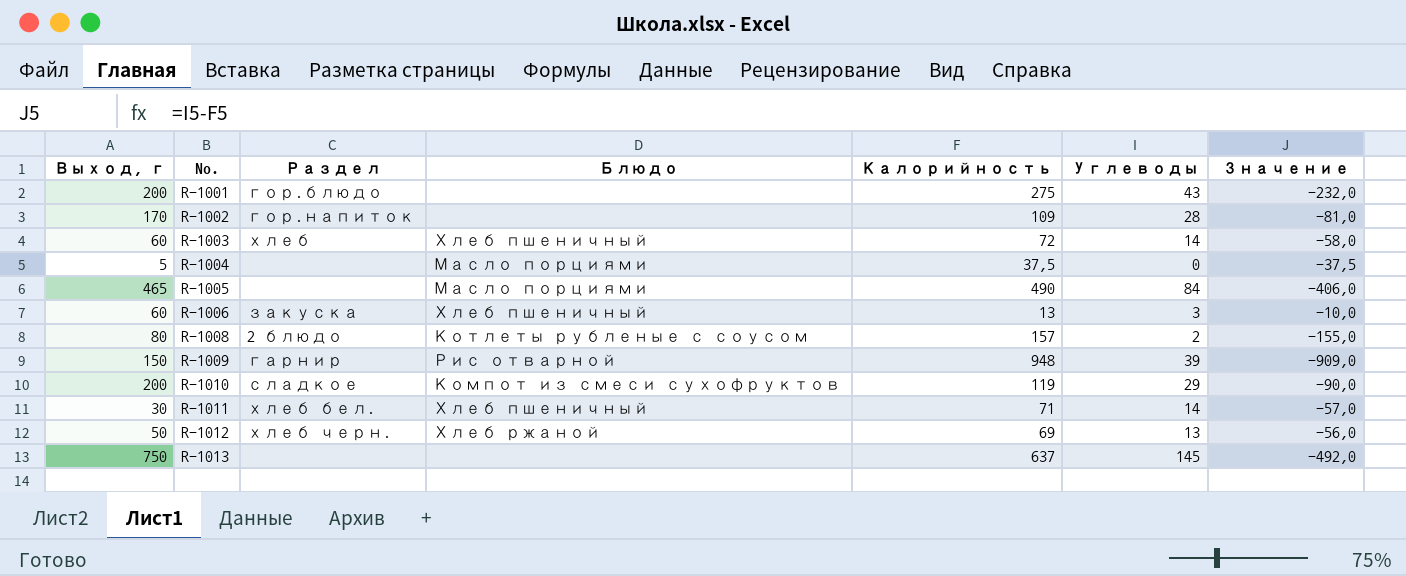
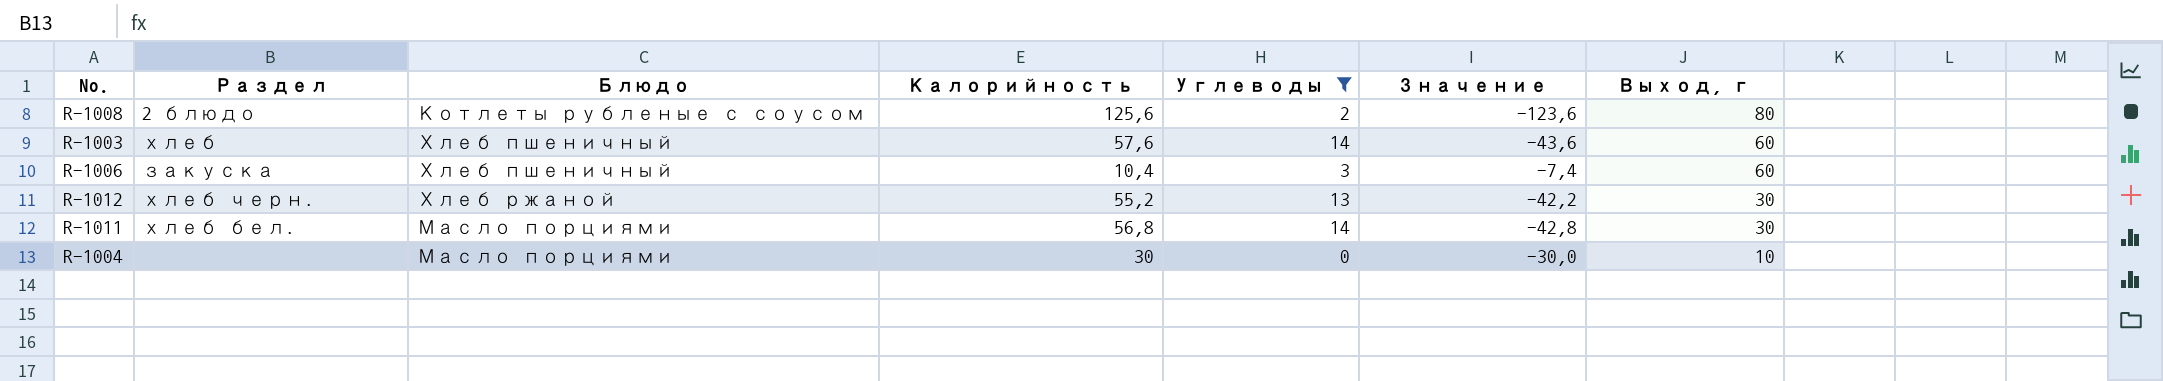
filter: none -> Углеводы <= 14
row order: No. ascending -> Выход, г descending
column Выход, г | position: 1 -> 7
R-1008 | Калорийность: 157 -> 125,6
R-1008 | Значение: -155,0 -> -123,6
R-1003 | Калорийность: 72 -> 57,6
R-1003 | Значение: -58,0 -> -43,6
R-1006 | Калорийность: 13 -> 10,4
R-1006 | Значение: -10,0 -> -7,4
R-1012 | Калорийность: 69 -> 55,2
R-1012 | Значение: -56,0 -> -42,2
R-1012 | Выход, г: 50 -> 30
R-1011 | Блюдо: Хлеб пшеничный -> Масло порциями
R-1011 | Калорийность: 71 -> 56,8
R-1011 | Значение: -57,0 -> -42,8
R-1004 | Калорийность: 37,5 -> 30
R-1004 | Значение: -37,5 -> -30,0
R-1004 | Выход, г: 5 -> 10

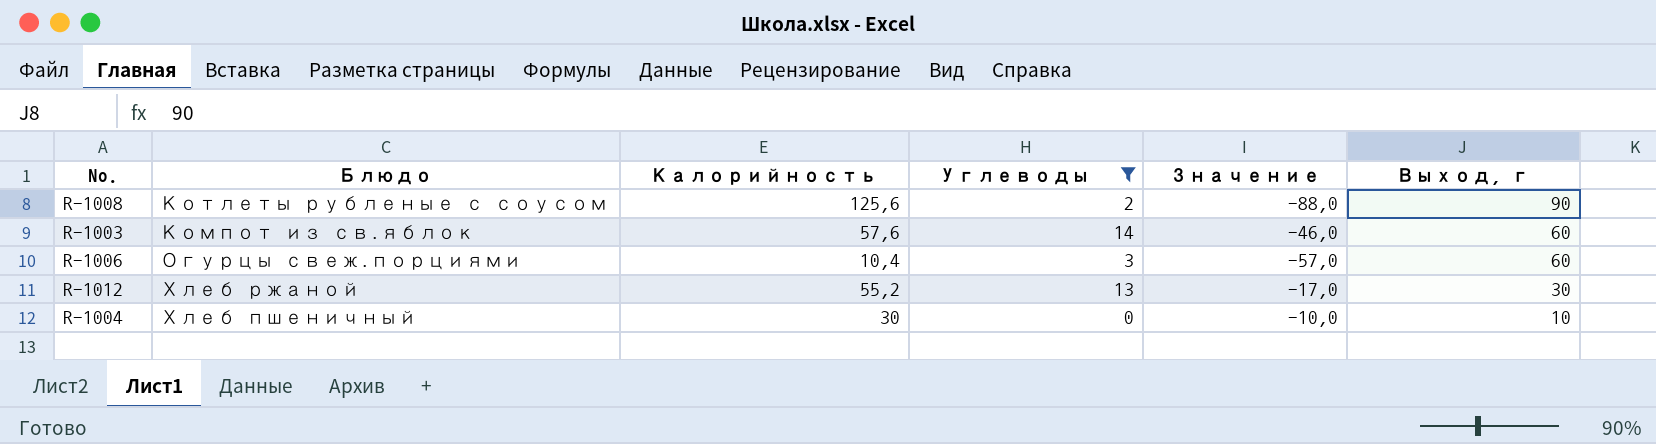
column Раздел | position: 2 -> none
column Значение | formula: [Углеводы] - [Калорийность] -> [Углеводы] - [Выход, г]
row R-1011: хлеб бел. | Масло порциями | 56,8 | 14 | -42,8 | 30 -> none
R-1008 | Выход, г: 80 -> 90
R-1003 | Блюдо: Хлеб пшеничный -> Компот из св.яблок
R-1006 | Блюдо: Хлеб пшеничный -> Огурцы свеж.порциями
R-1004 | Блюдо: Масло порциями -> Хлеб пшеничный

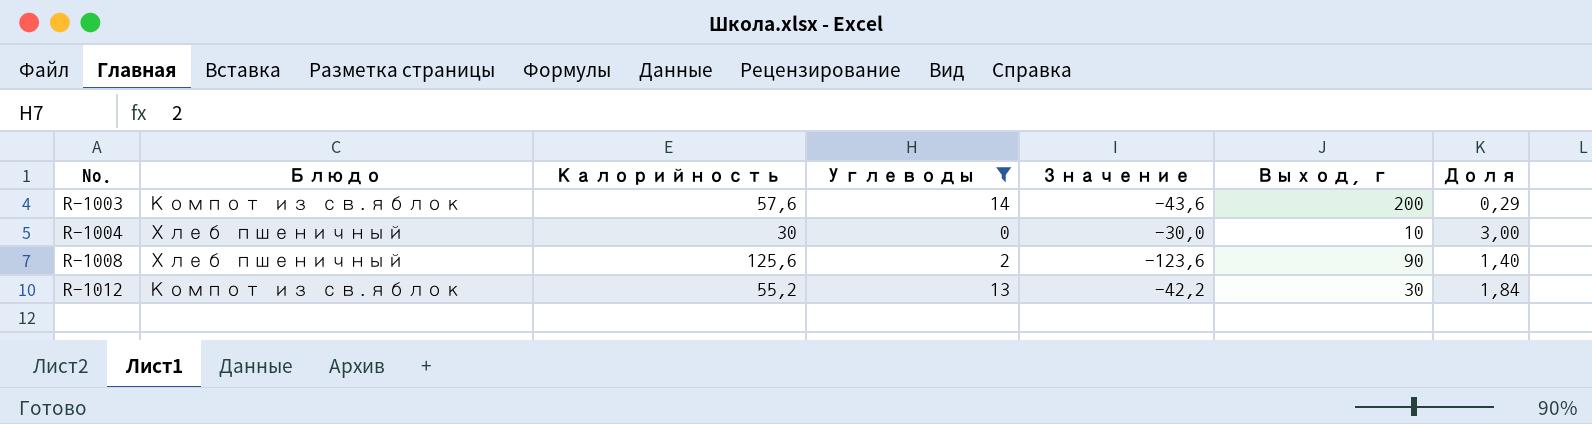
row order: Выход, г descending -> No. ascending
column Значение | formula: [Углеводы] - [Выход, г] -> [Углеводы] - [Калорийность]
column Доля | formula: none -> [Калорийность] / [Выход, г]
row R-1006: Огурцы свеж.порциями | 10,4 | 3 | -57,0 | 60 -> none
R-1003 | Выход, г: 60 -> 200
R-1008 | Блюдо: Котлеты рубленые с соусом -> Хлеб пшеничный
R-1012 | Блюдо: Хлеб ржаной -> Компот из св.яблок

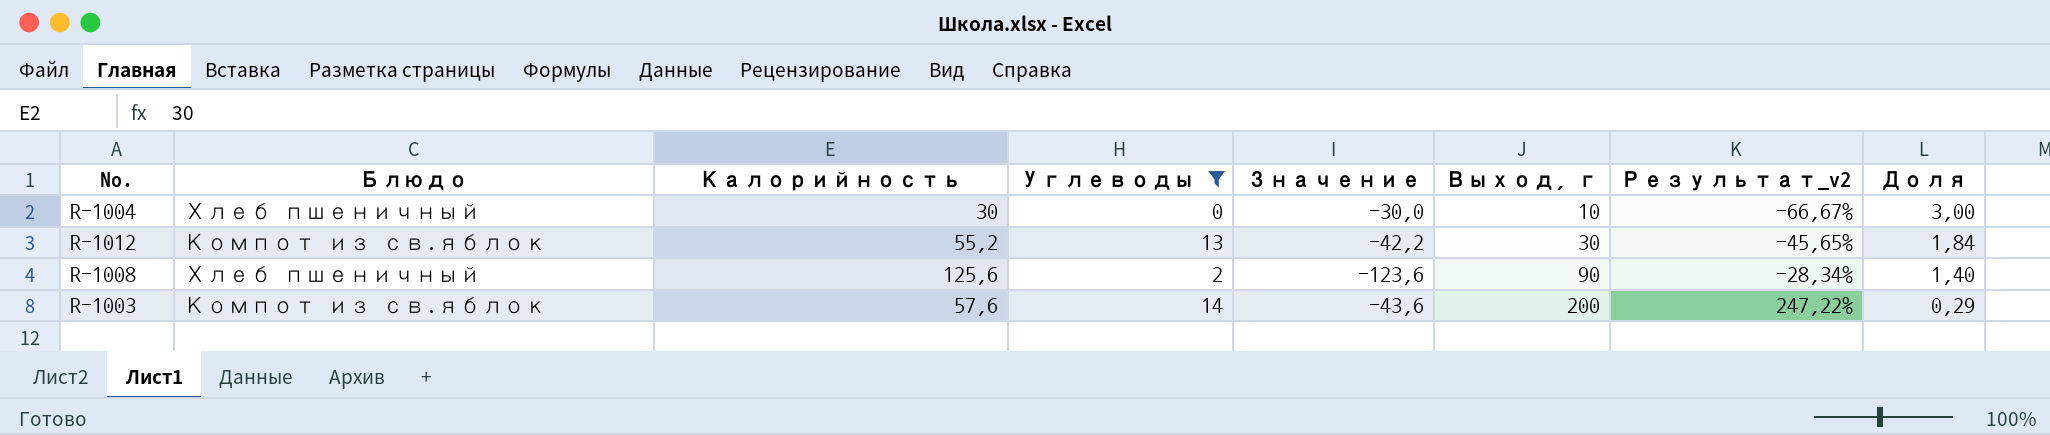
row order: No. ascending -> Выход, г ascending
column Результат_v2 | formula: none -> ([Выход, г] - [Калорийность]) / [Калорийность]

